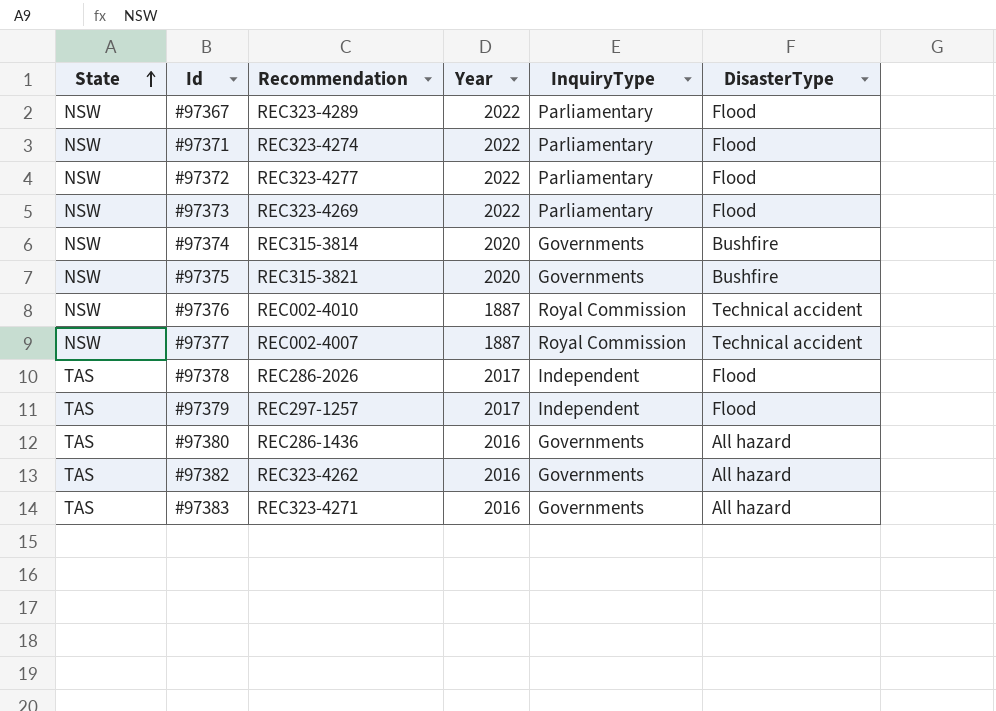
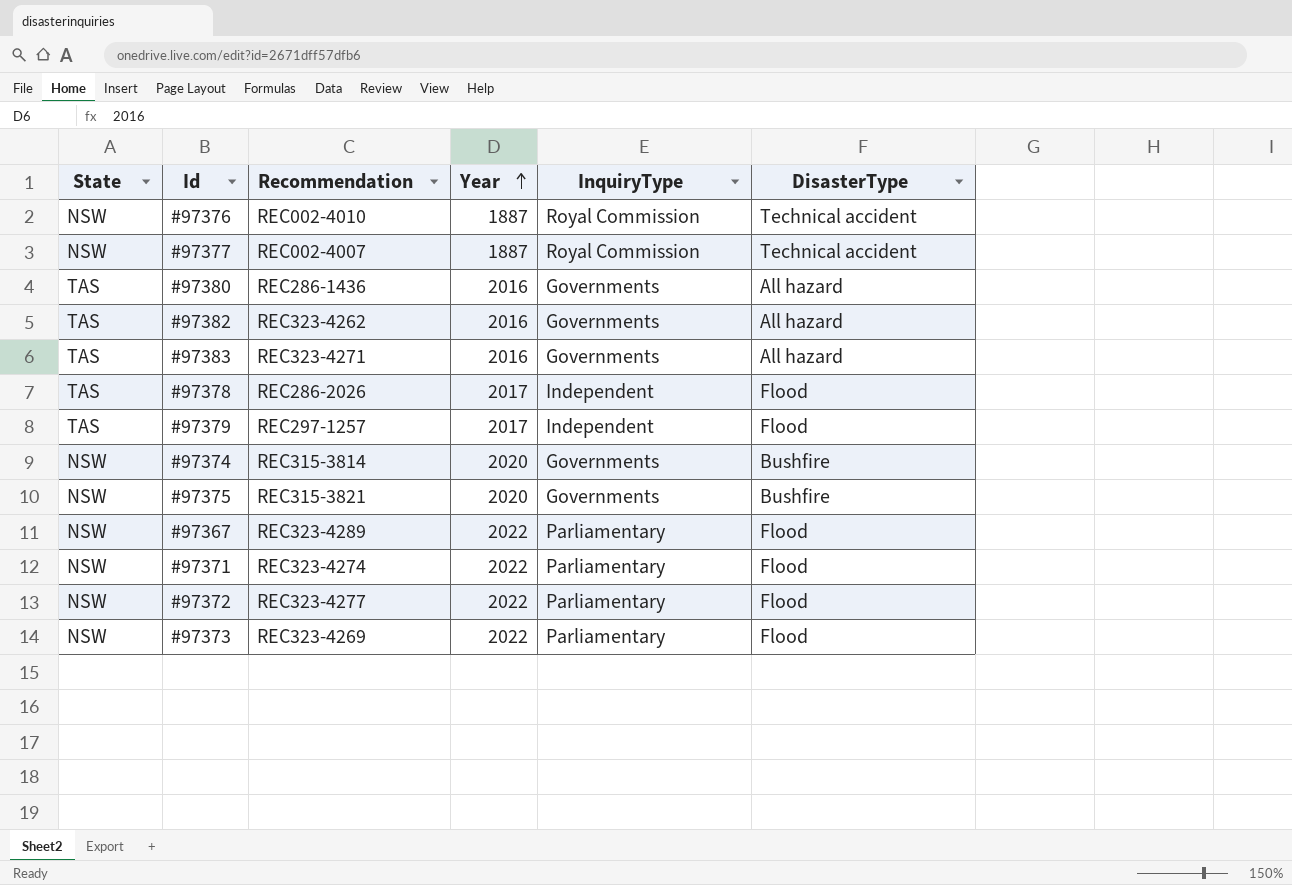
row order: State ascending -> Year ascending

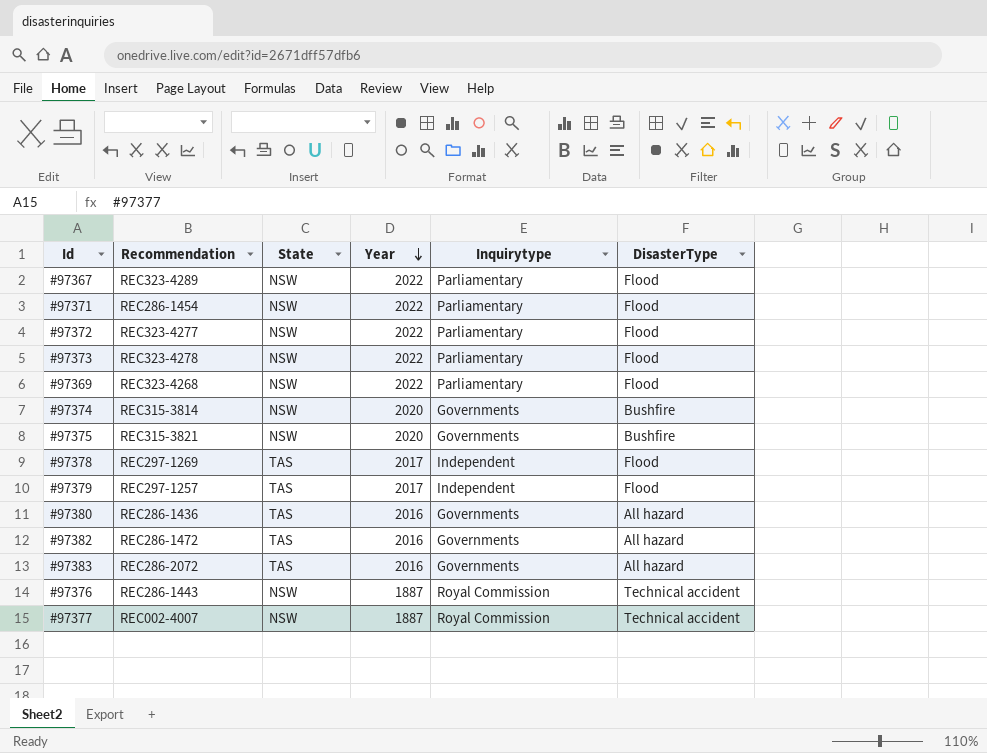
row order: Year ascending -> Year descending
column State | position: 1 -> 3
column name: InquiryType -> Inquirytype
#97371 | Recommendation: REC323-4274 -> REC286-1454
#97373 | Recommendation: REC323-4269 -> REC323-4278
row #97369: none -> REC323-4268 | NSW | 2022 | Parliamentary | Flood
#97378 | Recommendation: REC286-2026 -> REC297-1269
#97382 | Recommendation: REC323-4262 -> REC286-1472
#97383 | Recommendation: REC323-4271 -> REC286-2072
#97376 | Recommendation: REC002-4010 -> REC286-1443

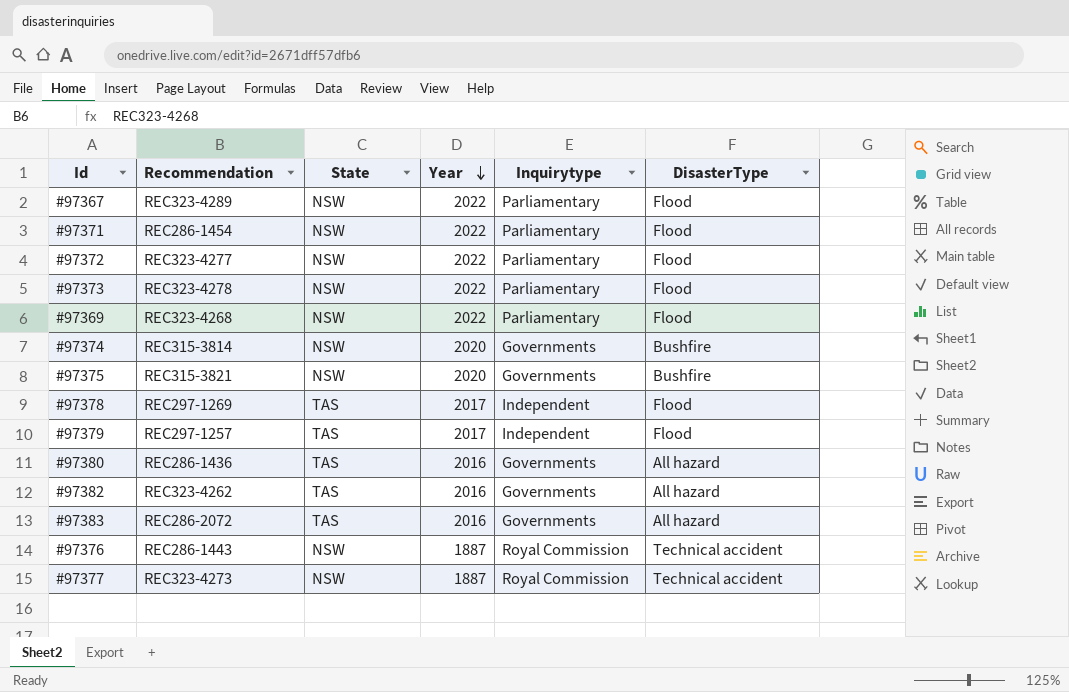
#97382 | Recommendation: REC286-1472 -> REC323-4262
#97377 | Recommendation: REC002-4007 -> REC323-4273

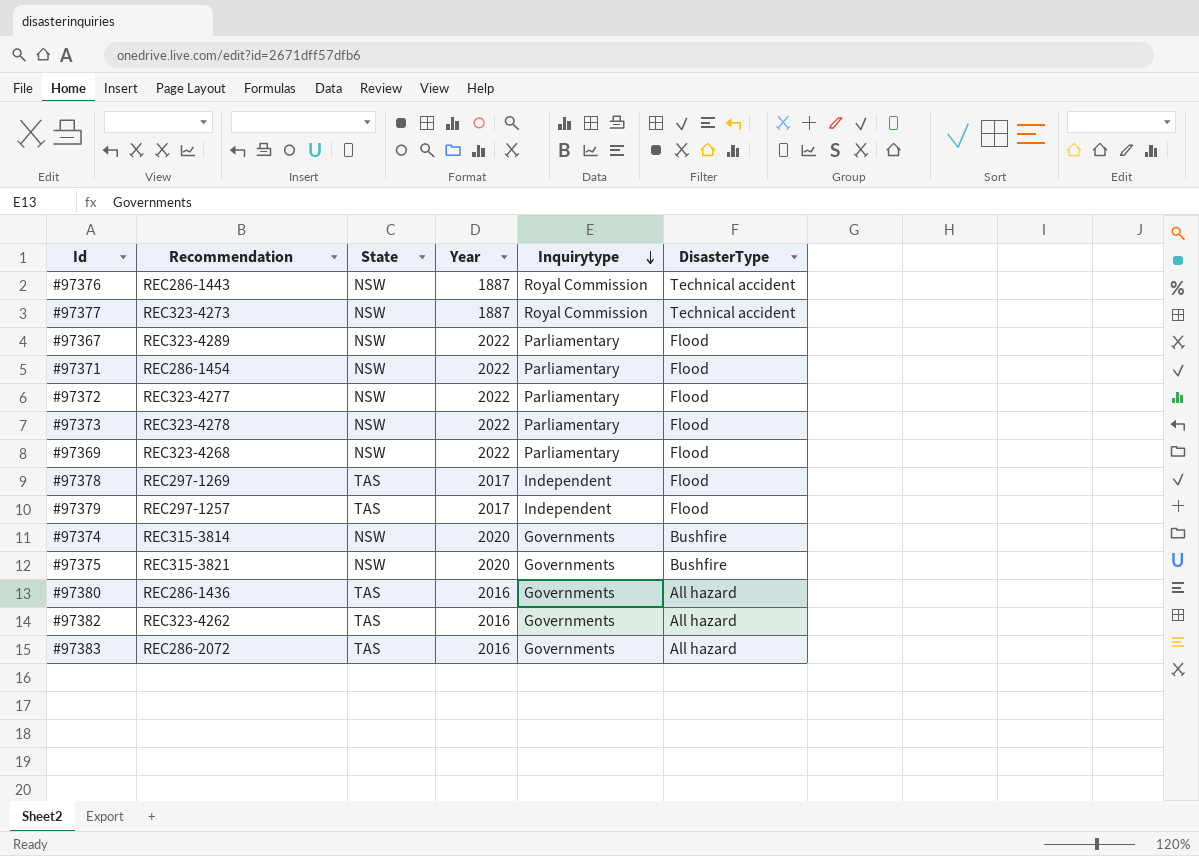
row order: Year descending -> Inquirytype descending

